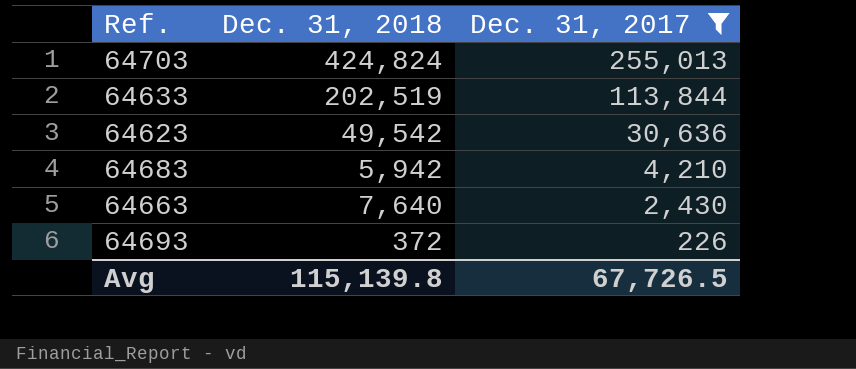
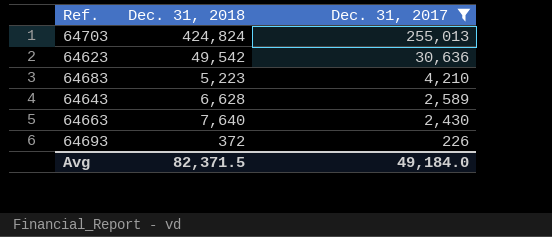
row 64633: 202,519 | 113,844 -> none
64683 | Dec. 31, 2018: 5,942 -> 5,223
row 64643: none -> 6,628 | 2,589
Avg | Dec. 31, 2018: 115,139.8 -> 82,371.5
Avg | Dec. 31, 2017: 67,726.5 -> 49,184.0

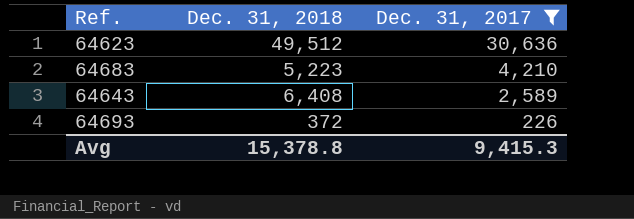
row 64703: 424,824 | 255,013 -> none
row 64663: 7,640 | 2,430 -> none
64623 | Dec. 31, 2018: 49,542 -> 49,512
64643 | Dec. 31, 2018: 6,628 -> 6,408
Avg | Dec. 31, 2018: 82,371.5 -> 15,378.8
Avg | Dec. 31, 2017: 49,184.0 -> 9,415.3

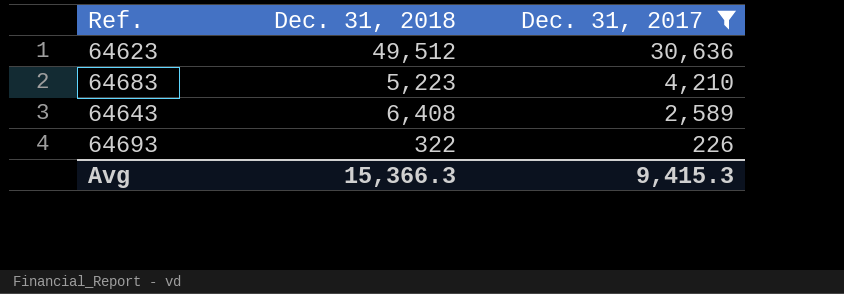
64693 | Dec. 31, 2018: 372 -> 322
Avg | Dec. 31, 2018: 15,378.8 -> 15,366.3

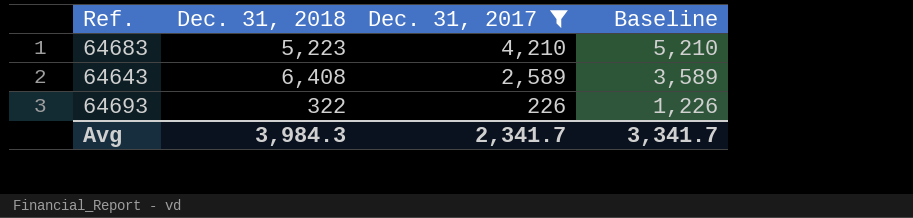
column Baseline | formula: none -> [Dec. 31, 2017] + 1000
row 64623: 49,512 | 30,636 -> none
Avg | Dec. 31, 2018: 15,366.3 -> 3,984.3
Avg | Dec. 31, 2017: 9,415.3 -> 2,341.7

